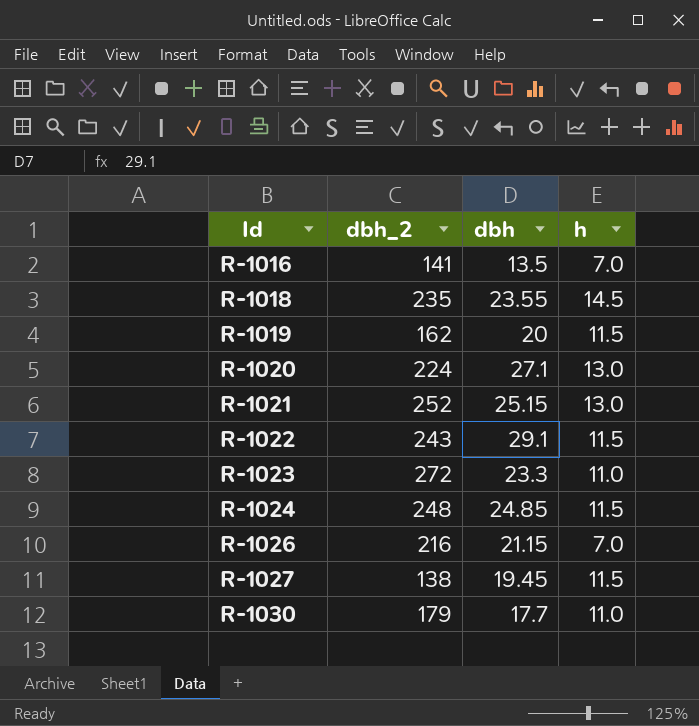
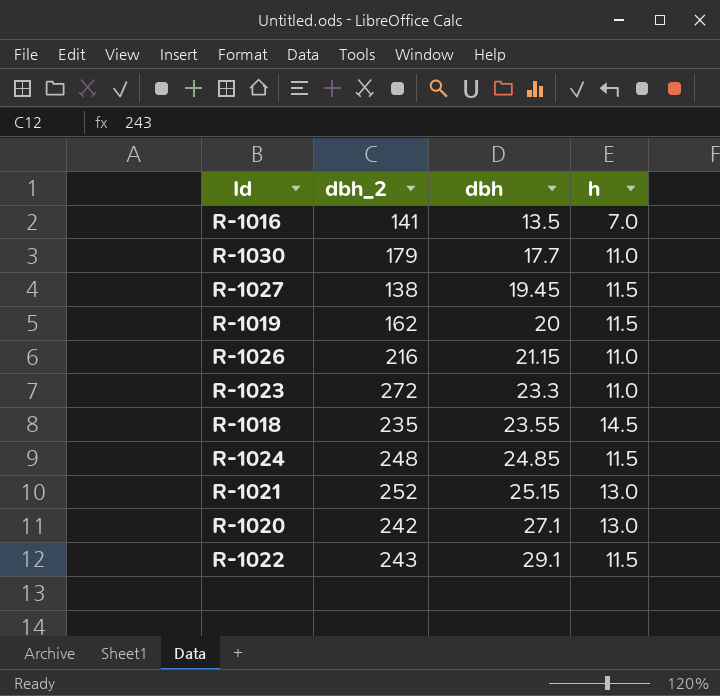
row order: Id ascending -> dbh ascending
R-1026 | h: 7.0 -> 11.0
R-1020 | dbh_2: 224 -> 242

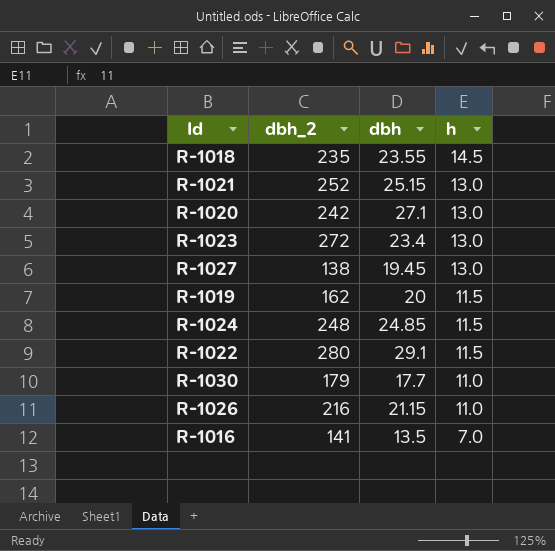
row order: dbh ascending -> h descending
R-1023 | dbh: 23.3 -> 23.4
R-1023 | h: 11.0 -> 13.0
R-1027 | h: 11.5 -> 13.0
R-1022 | dbh_2: 243 -> 280

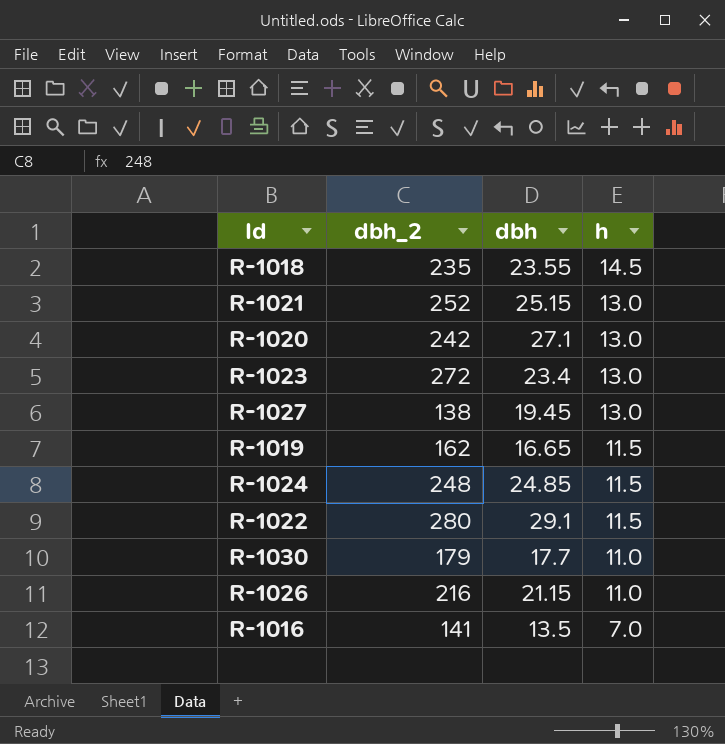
R-1019 | dbh: 20 -> 16.65

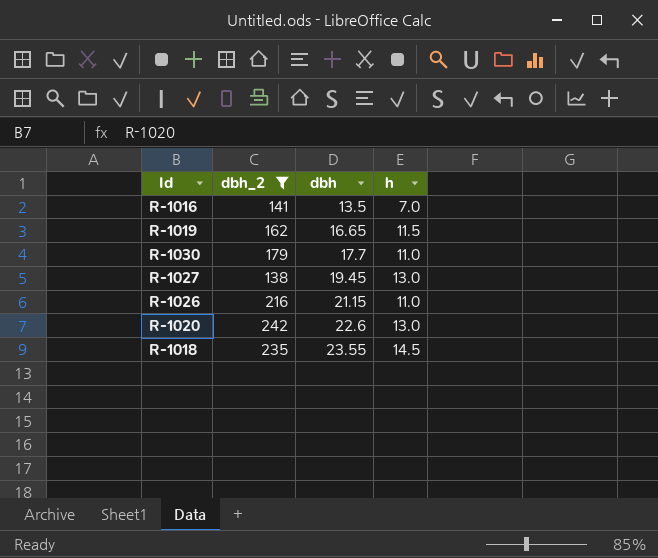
filter: none -> dbh_2 <= 242
row order: h descending -> dbh ascending
R-1020 | dbh: 27.1 -> 22.6

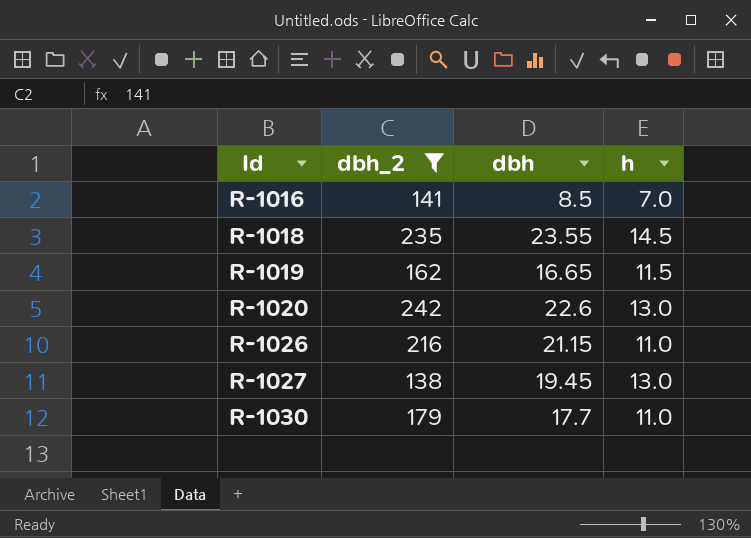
row order: dbh ascending -> Id ascending
R-1016 | dbh: 13.5 -> 8.5

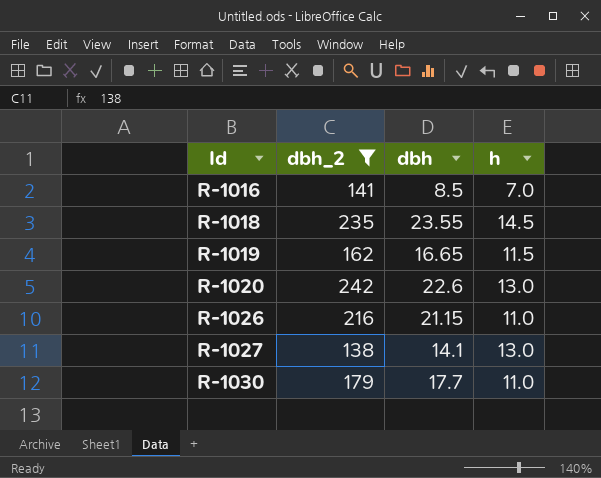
R-1027 | dbh: 19.45 -> 14.1

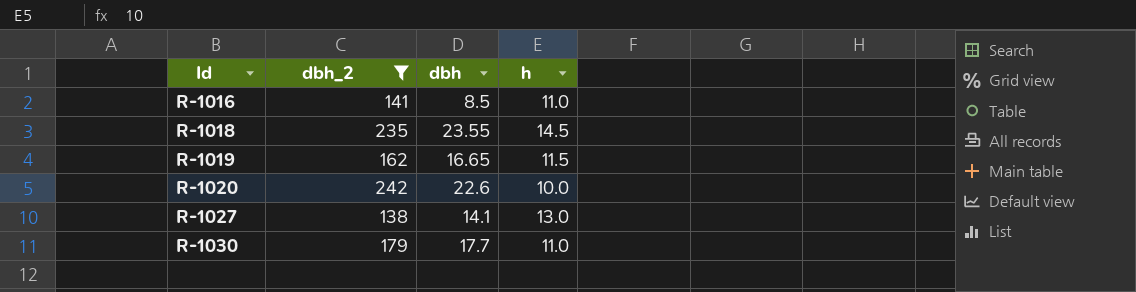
row R-1026: 216 | 21.15 | 11.0 -> none
R-1016 | h: 7.0 -> 11.0
R-1020 | h: 13.0 -> 10.0

